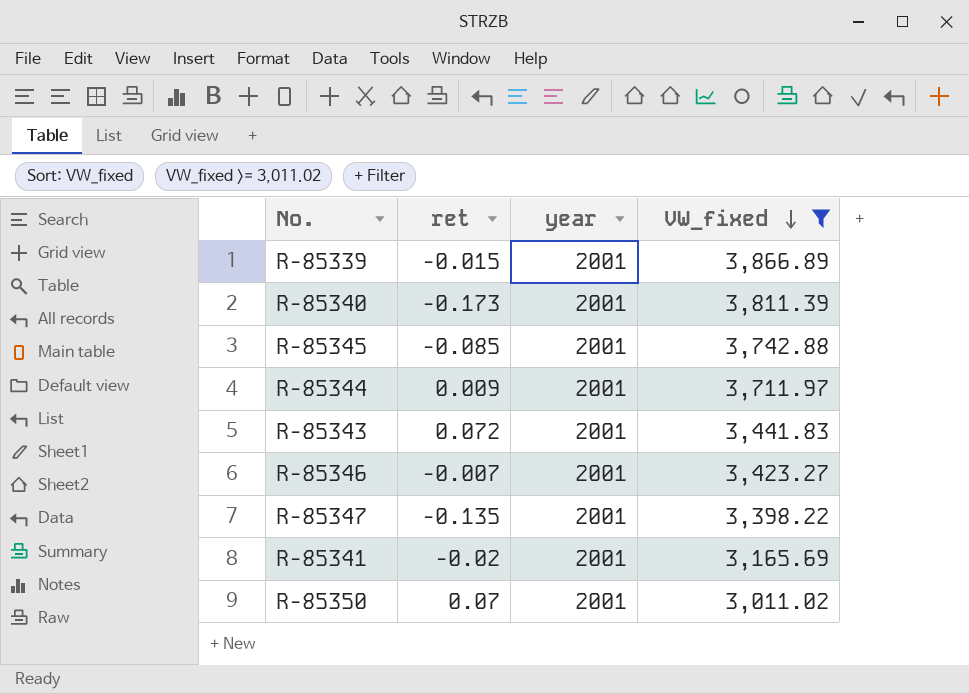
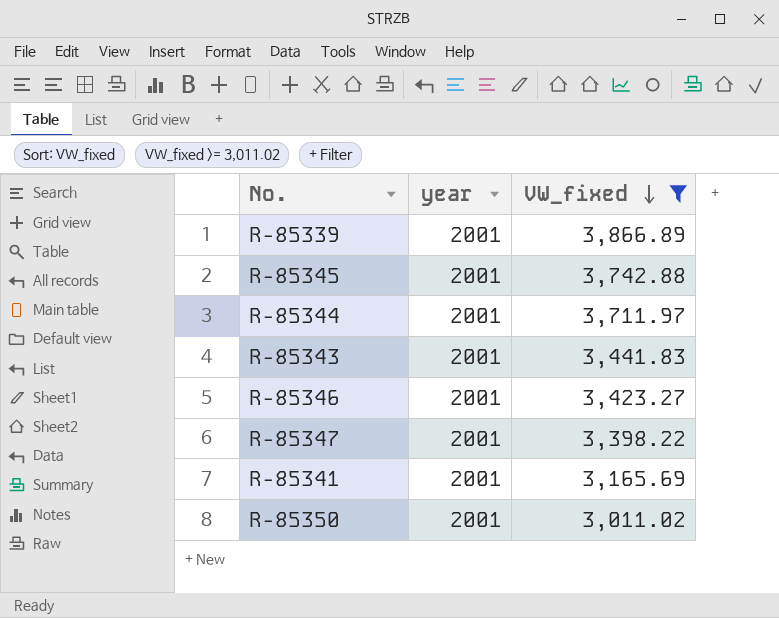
column ret | position: 2 -> none
row R-85340: -0.173 | 2001 | 3,811.39 -> none

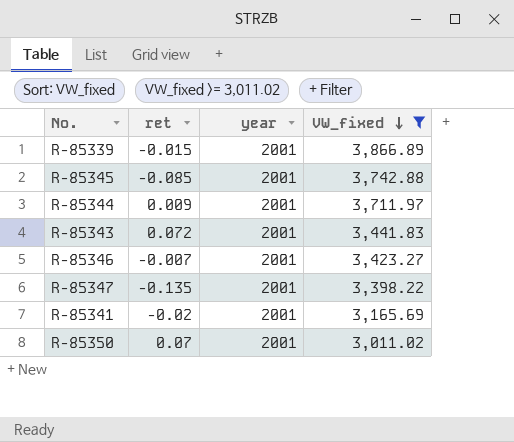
column ret | position: none -> 2

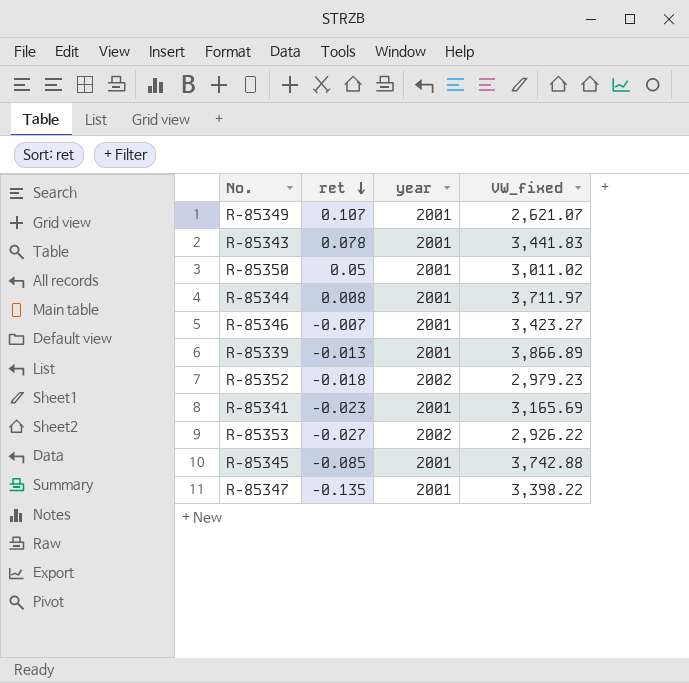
filter: VW_fixed >= 3,011.02 -> none
row order: VW_fixed descending -> ret descending
R-85343 | ret: 0.072 -> 0.078
R-85350 | ret: 0.07 -> 0.05
R-85344 | ret: 0.009 -> 0.008
R-85339 | ret: -0.015 -> -0.013
R-85341 | ret: -0.02 -> -0.023

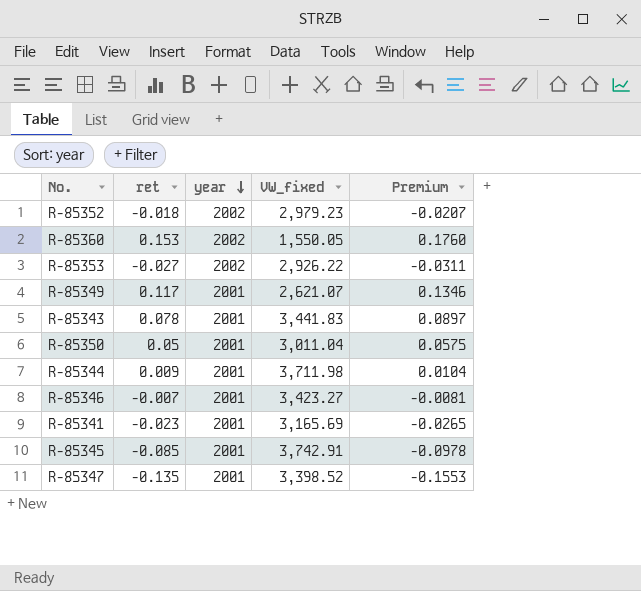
row order: ret descending -> year descending
column Premium | formula: none -> [ret] * 1.15
row R-85339: -0.013 | 2001 | 3,866.89 -> none
row R-85360: none -> 0.153 | 2002 | 1,550.05 | 0.1760
R-85349 | ret: 0.107 -> 0.117
R-85350 | VW_fixed: 3,011.02 -> 3,011.04
R-85344 | ret: 0.008 -> 0.009
R-85344 | VW_fixed: 3,711.97 -> 3,711.98
R-85345 | VW_fixed: 3,742.88 -> 3,742.91
R-85347 | VW_fixed: 3,398.22 -> 3,398.52

